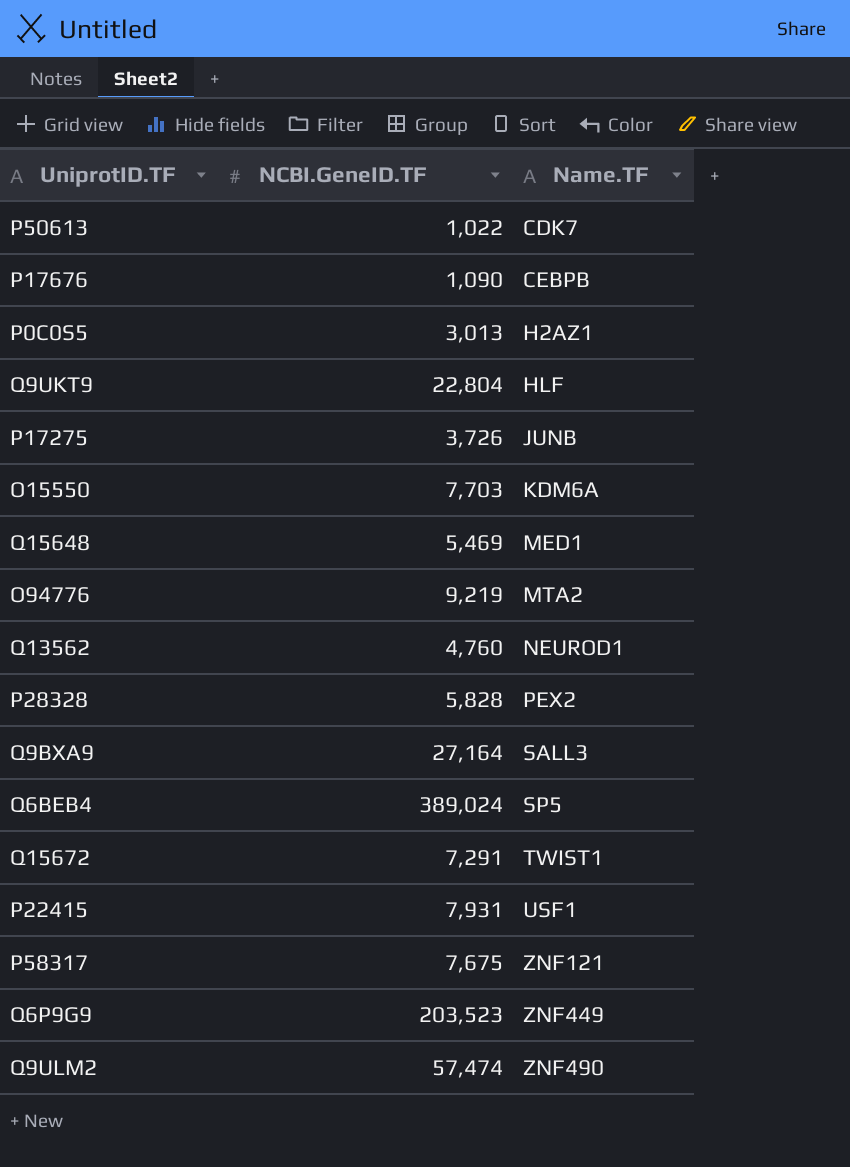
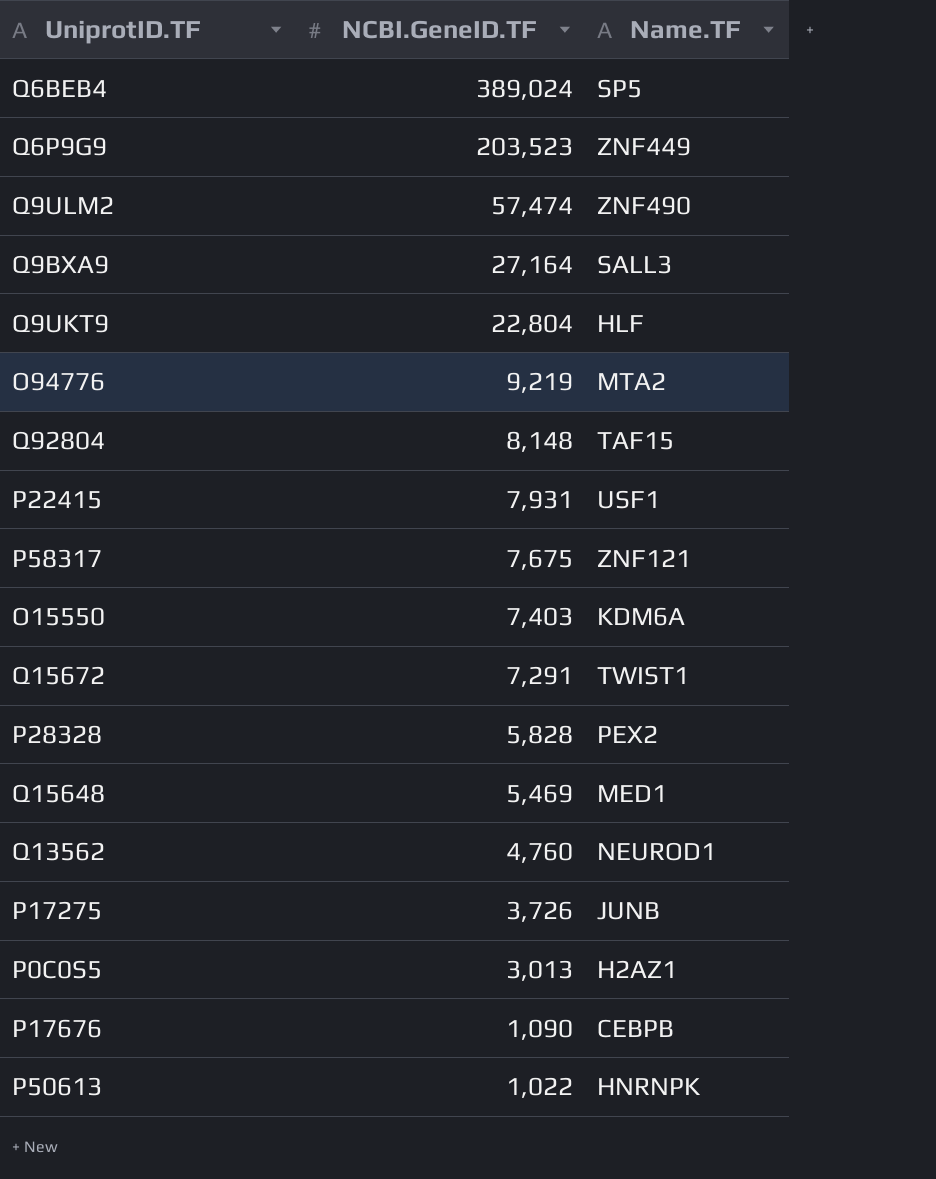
row order: Name.TF ascending -> NCBI.GeneID.TF descending
row Q92804: none -> 8,148 | TAF15
O15550 | NCBI.GeneID.TF: 7,703 -> 7,403
P50613 | Name.TF: CDK7 -> HNRNPK

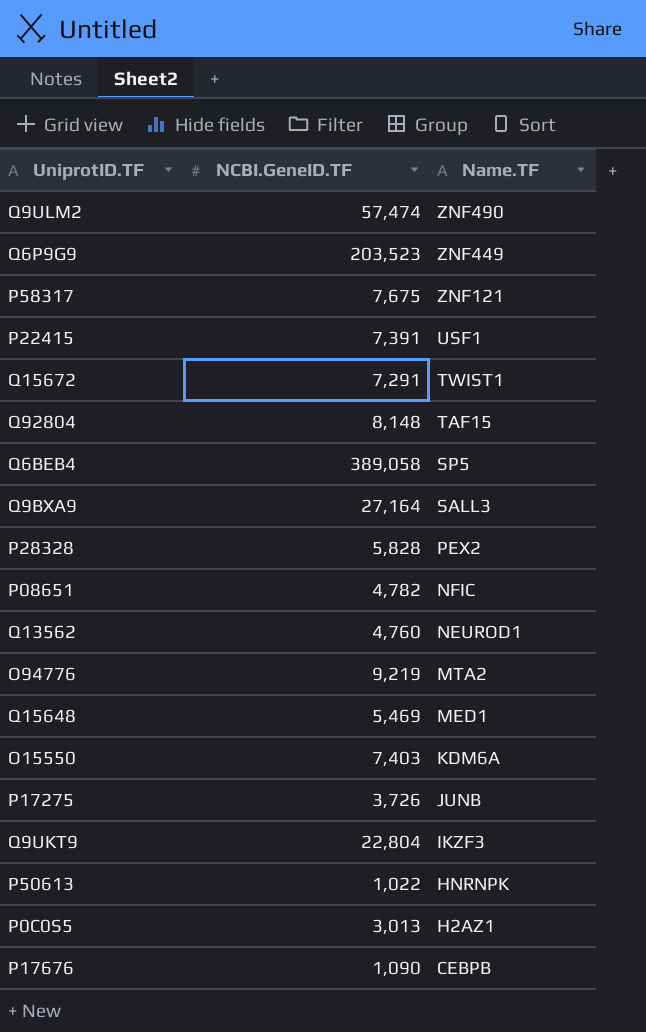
row order: NCBI.GeneID.TF descending -> Name.TF descending
P22415 | NCBI.GeneID.TF: 7,931 -> 7,391
Q6BEB4 | NCBI.GeneID.TF: 389,024 -> 389,058
row P08651: none -> 4,782 | NFIC
Q9UKT9 | Name.TF: HLF -> IKZF3

